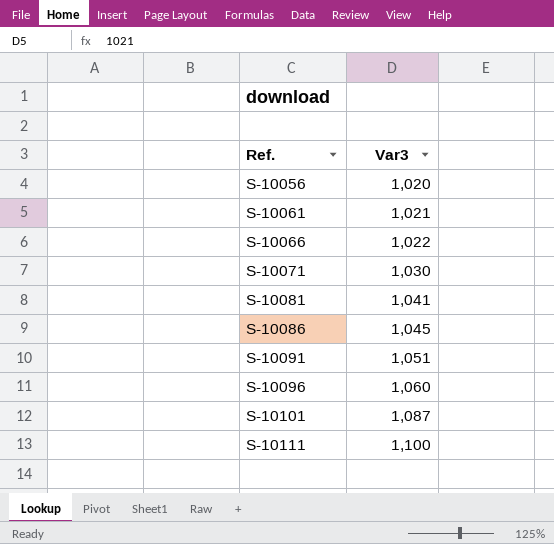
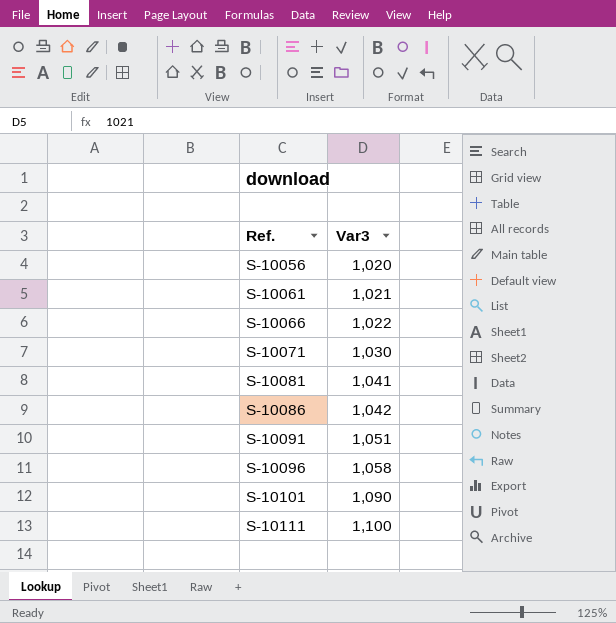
S-10086 | Var3: 1,045 -> 1,042
S-10096 | Var3: 1,060 -> 1,058
S-10101 | Var3: 1,087 -> 1,090

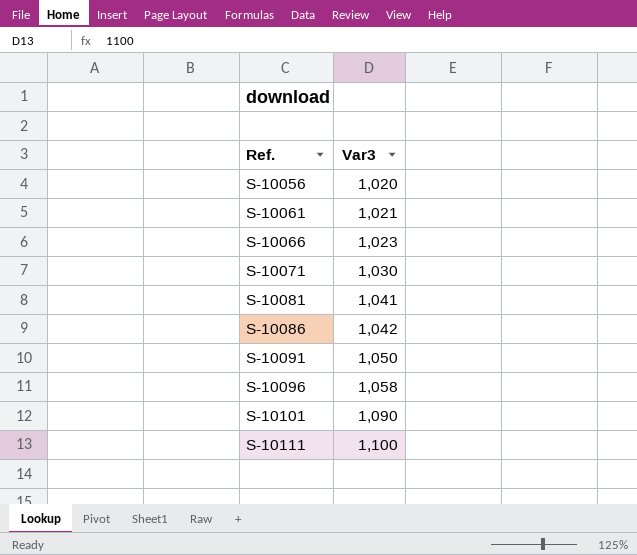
S-10066 | Var3: 1,022 -> 1,023
S-10091 | Var3: 1,051 -> 1,050

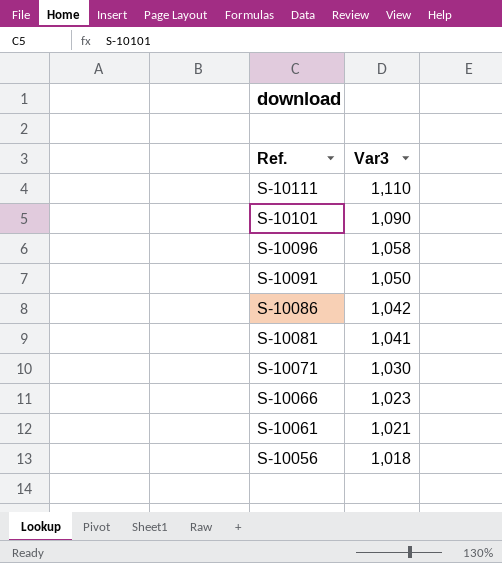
row order: Ref. ascending -> Ref. descending
S-10111 | Var3: 1,100 -> 1,110
S-10056 | Var3: 1,020 -> 1,018

